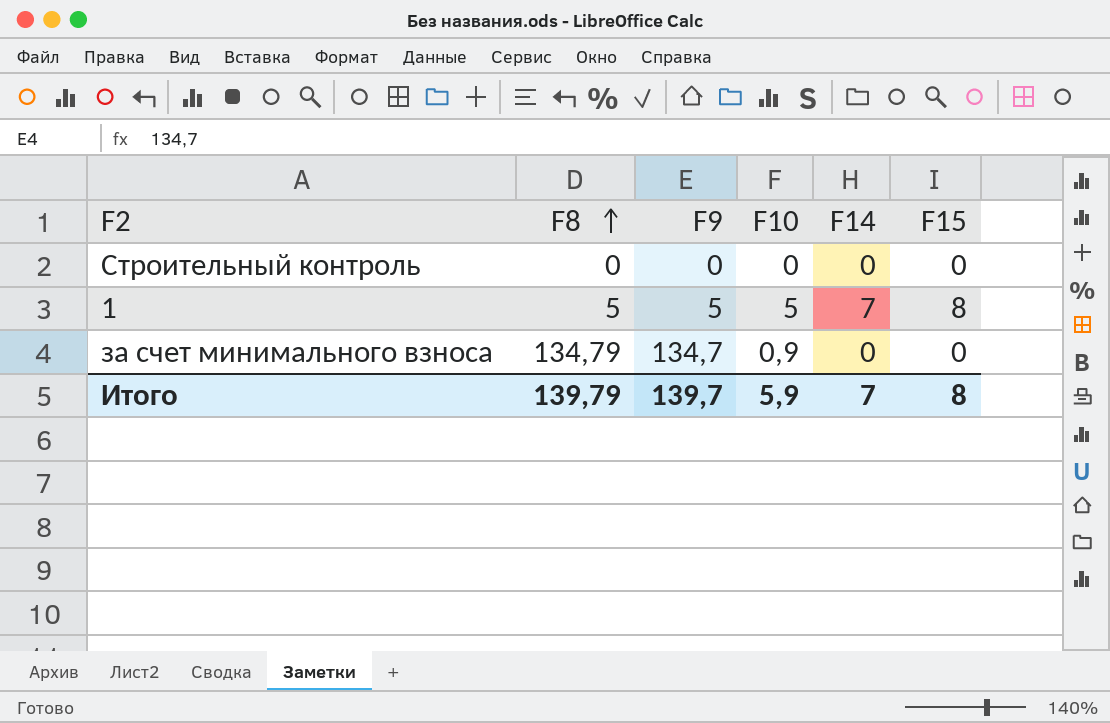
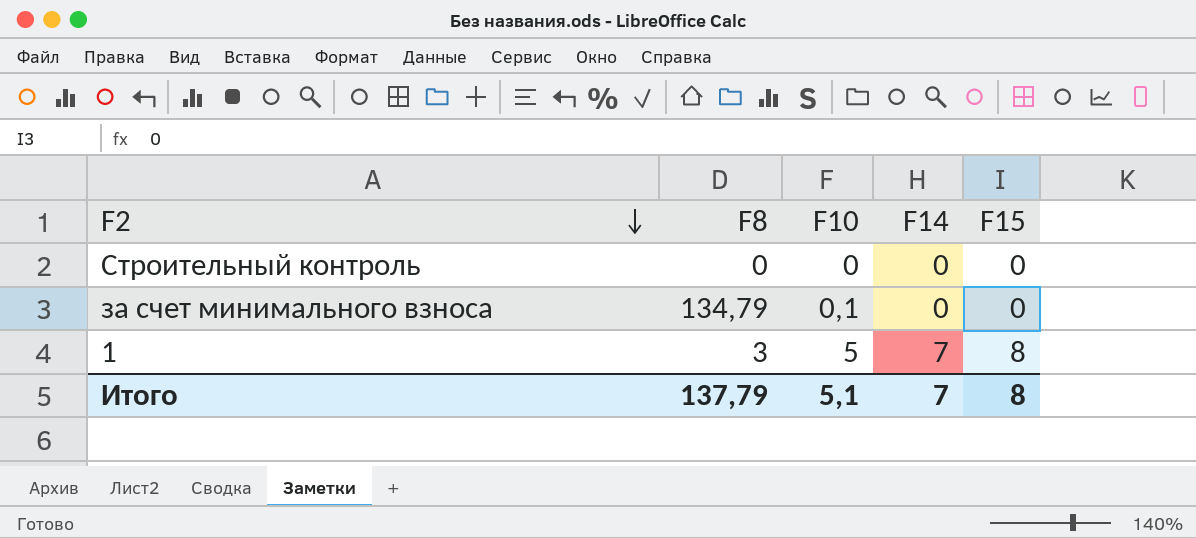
row order: F8 ascending -> F2 descending
column F9 | position: 3 -> none
за счет минимального взноса | F10: 0,9 -> 0,1
1 | F8: 5 -> 3
Итого | F8: 139,79 -> 137,79
Итого | F10: 5,9 -> 5,1

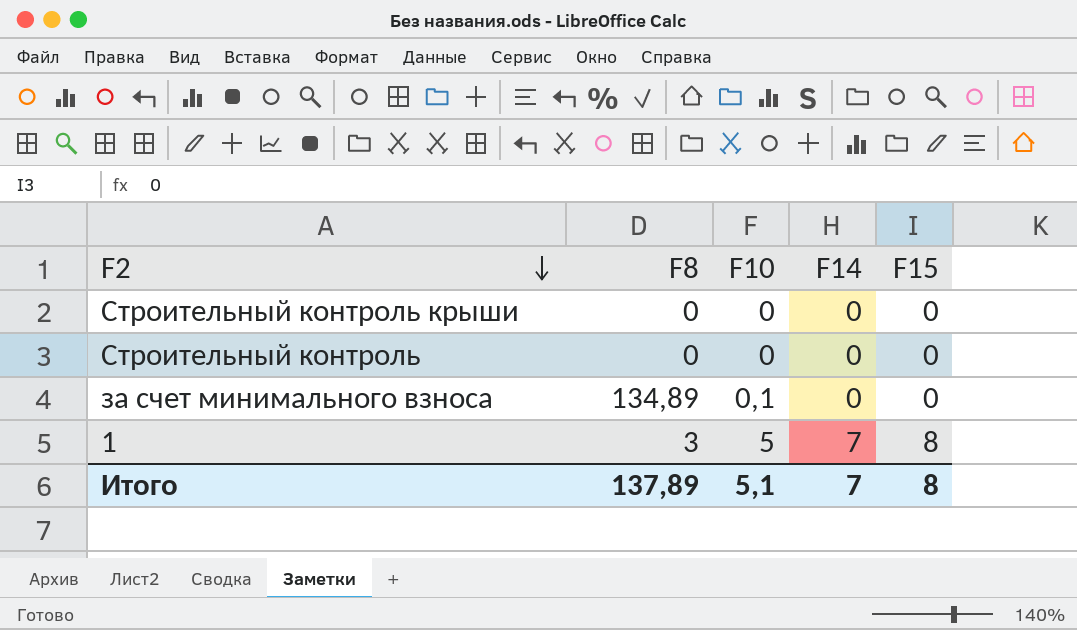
row Строительный контроль крыши: none -> 0 | 0 | 0 | 0
за счет минимального взноса | F8: 134,79 -> 134,89
Итого | F8: 137,79 -> 137,89

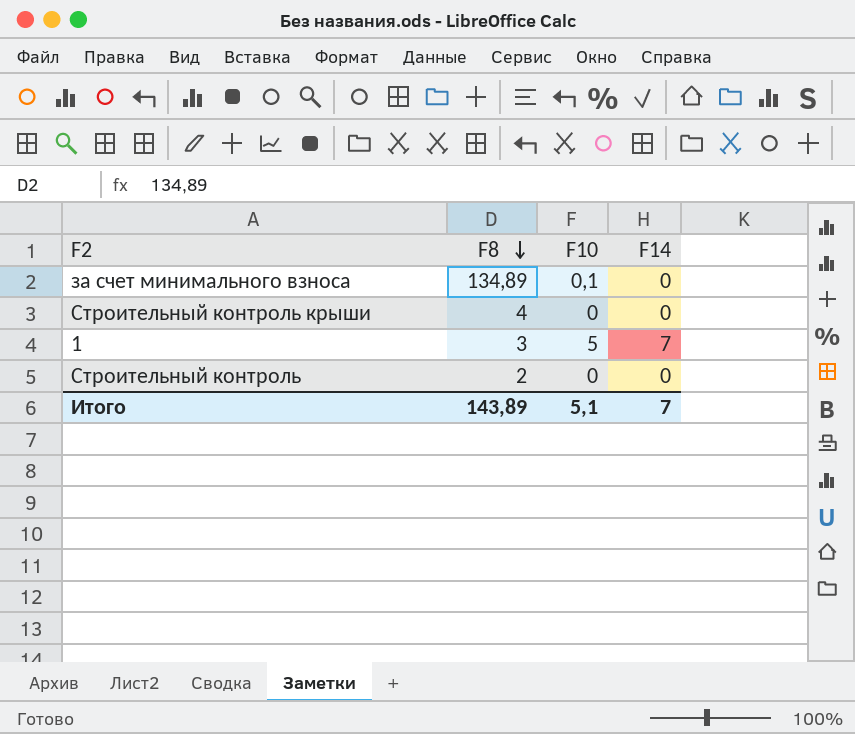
row order: F2 descending -> F8 descending
column F15 | position: 5 -> none
Строительный контроль крыши | F8: 0 -> 4
Строительный контроль | F8: 0 -> 2
Итого | F8: 137,89 -> 143,89

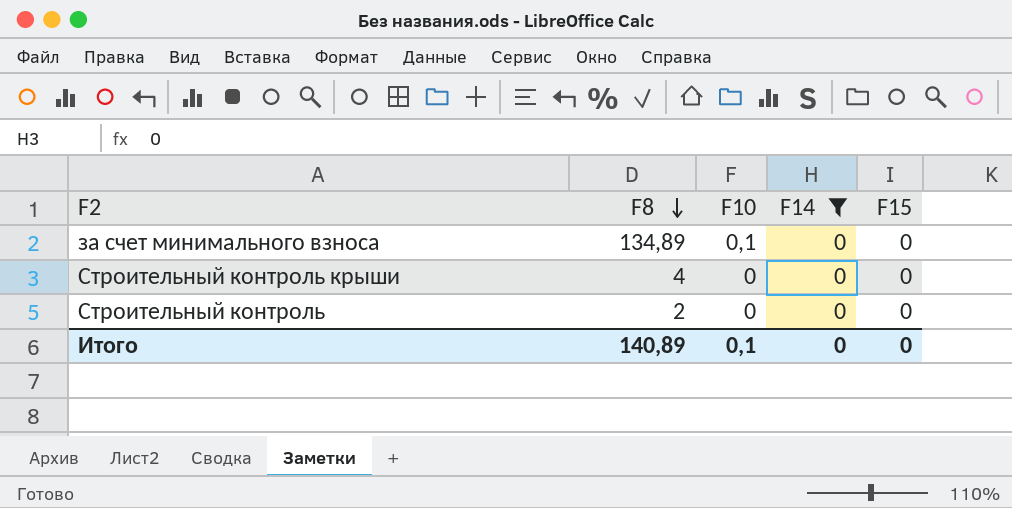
filter: none -> F14 = 0
column F15 | position: none -> 5
Итого | F8: 143,89 -> 140,89
Итого | F10: 5,1 -> 0,1
Итого | F14: 7 -> 0

